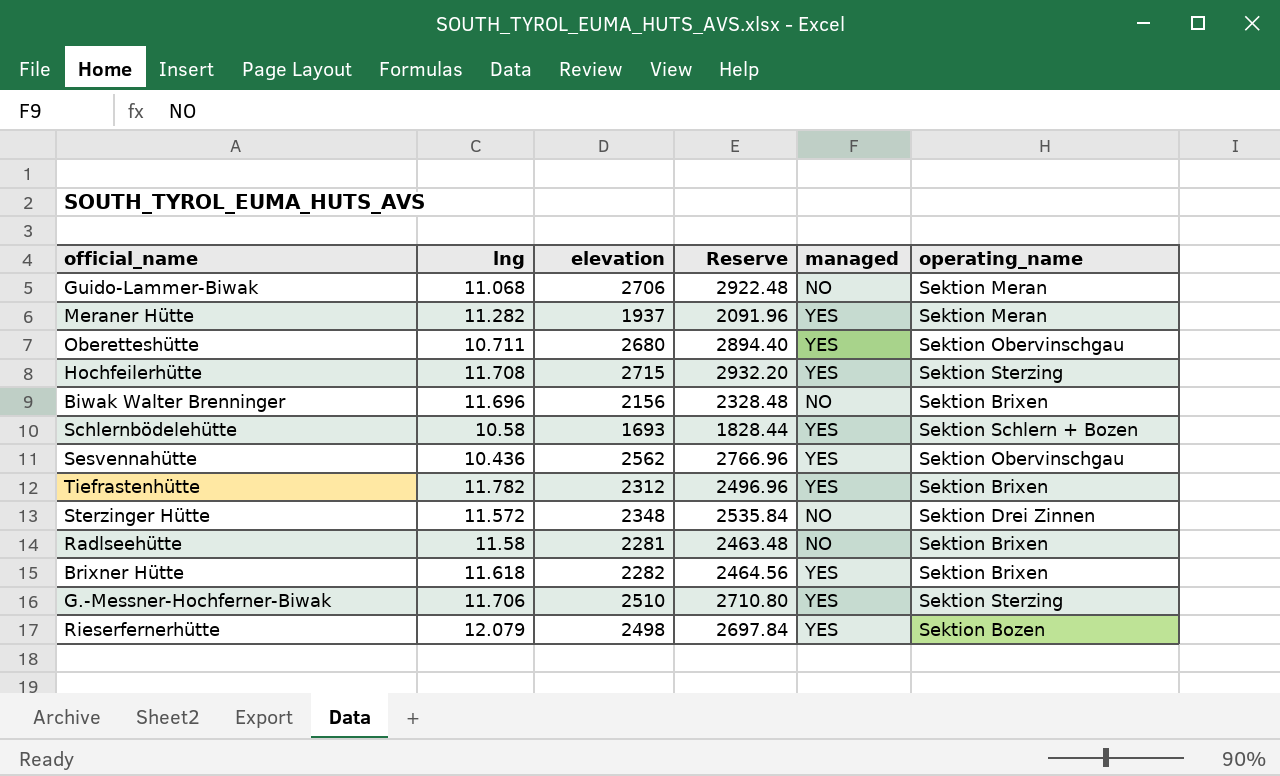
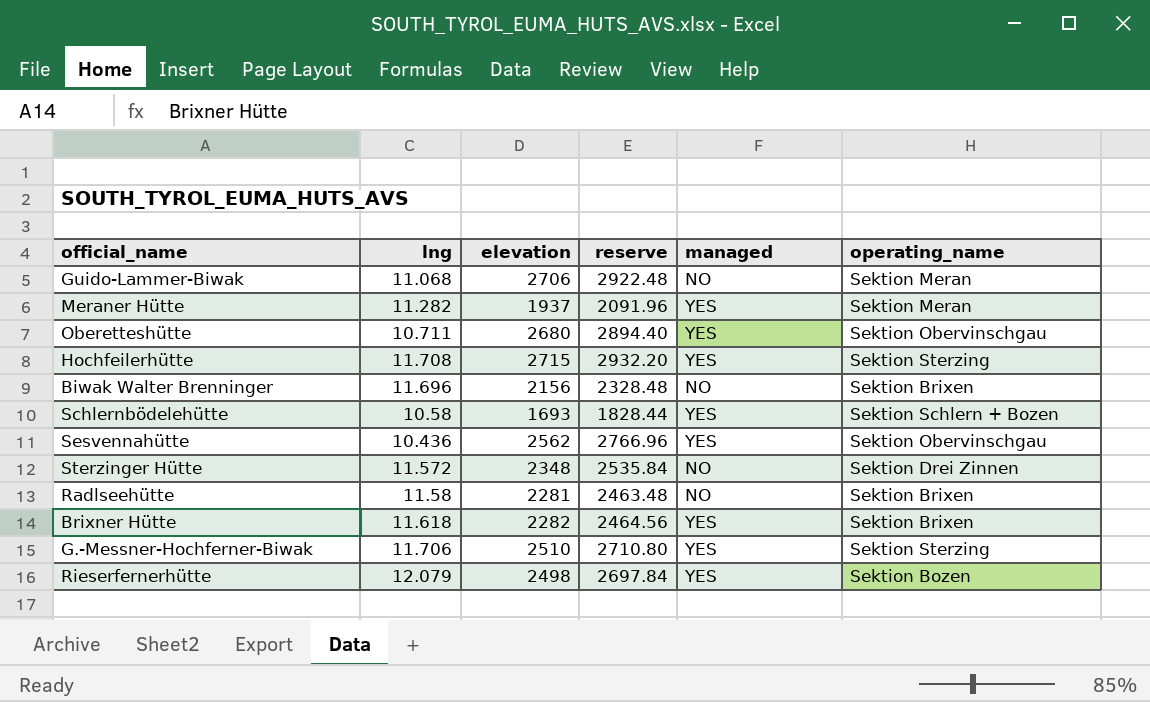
column name: Reserve -> reserve
row Tiefrastenhütte: 11.782 | 2312 | 2496.96 | YES | Sektion Brixen -> none

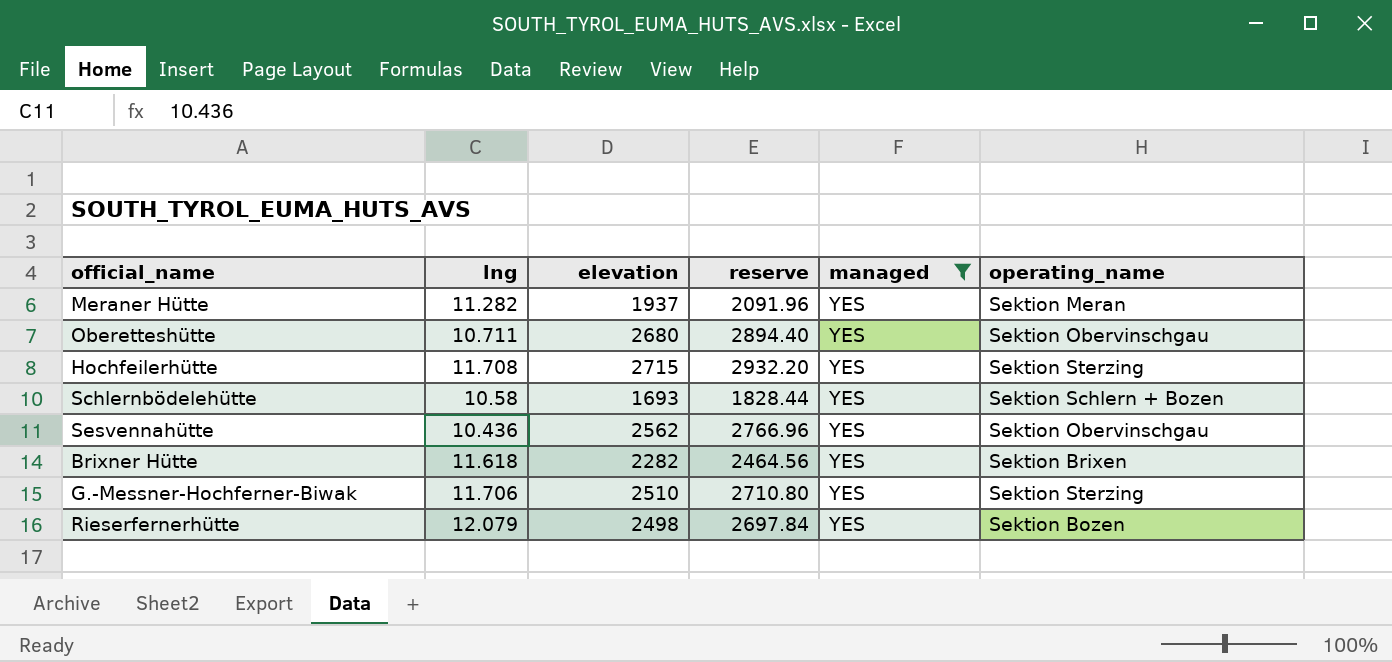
filter: none -> managed = YES

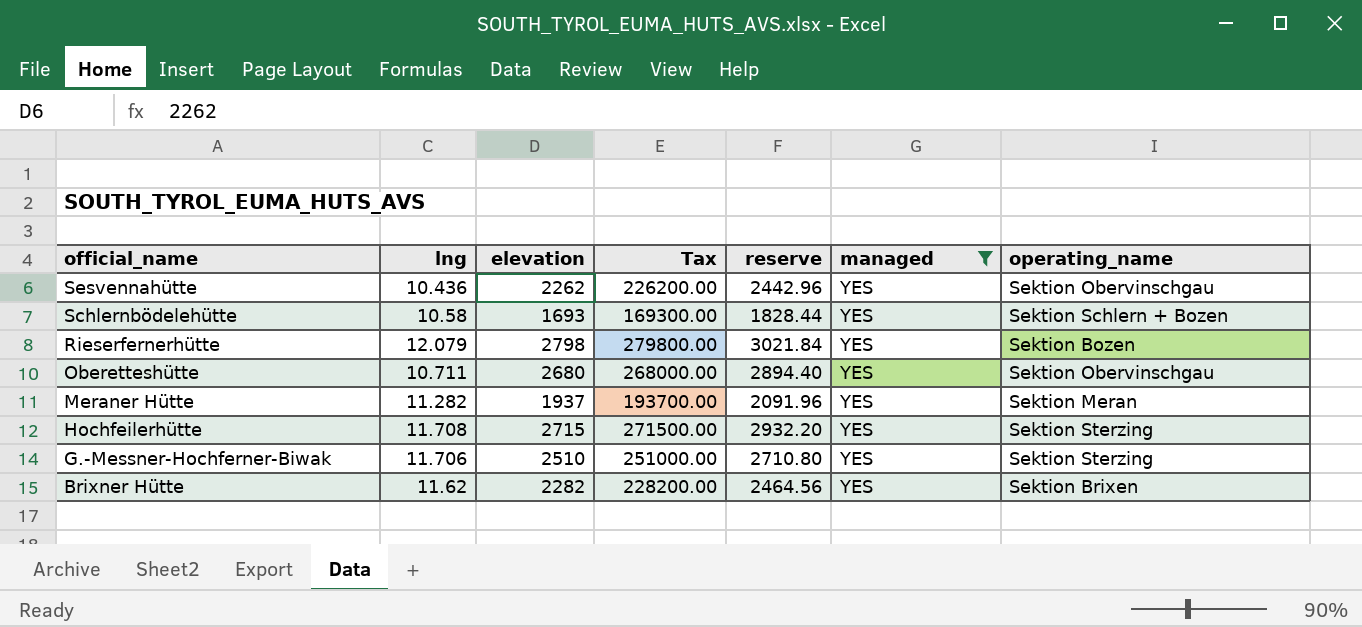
row order: none -> official_name descending
column Tax | formula: none -> [elevation] * 100
Sesvennahütte | elevation: 2562 -> 2262
Sesvennahütte | reserve: 2766.96 -> 2442.96
Rieserfernerhütte | elevation: 2498 -> 2798
Rieserfernerhütte | reserve: 2697.84 -> 3021.84
Brixner Hütte | lng: 11.618 -> 11.62

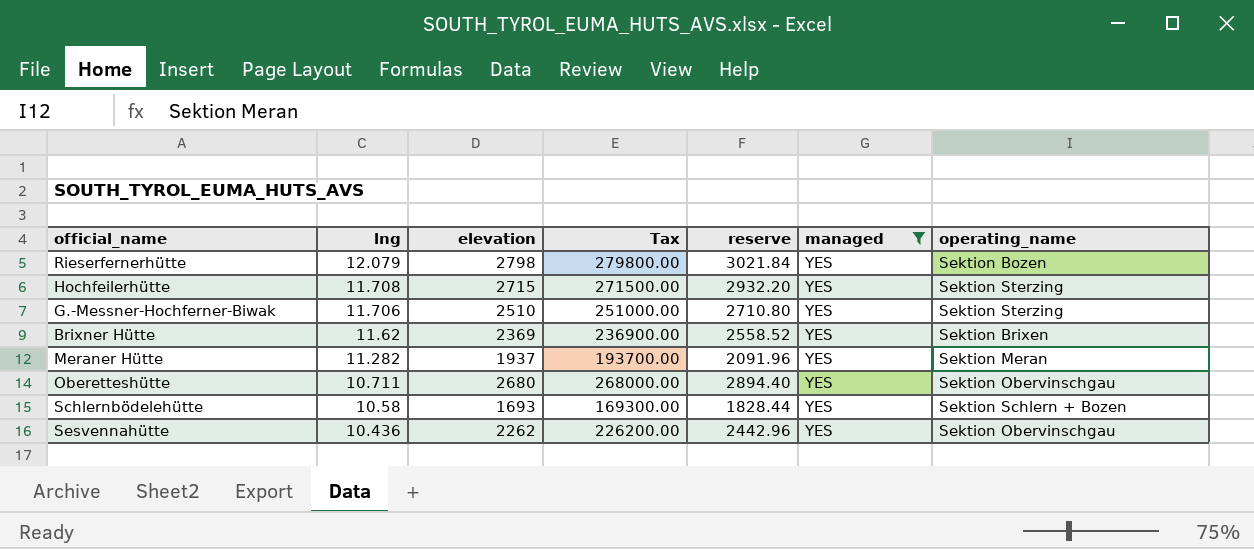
row order: official_name descending -> lng descending
Brixner Hütte | elevation: 2282 -> 2369
Brixner Hütte | Tax: 228200.00 -> 236900.00
Brixner Hütte | reserve: 2464.56 -> 2558.52

